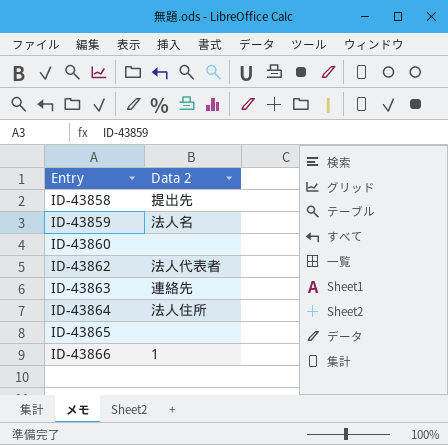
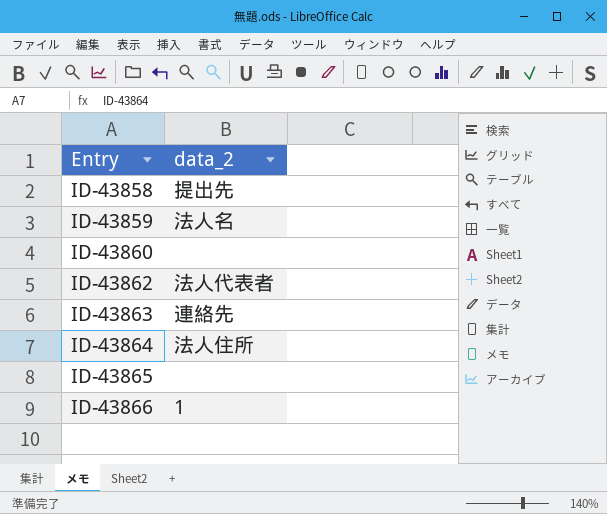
column name: Data 2 -> data_2

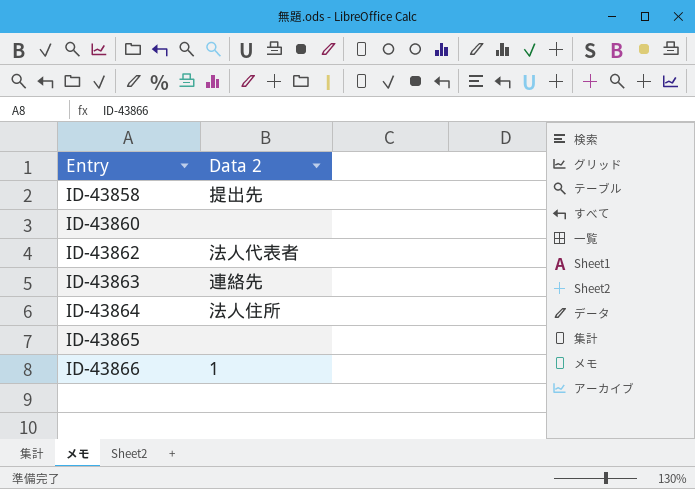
column name: data_2 -> Data 2
row ID-43859: 法人名 -> none

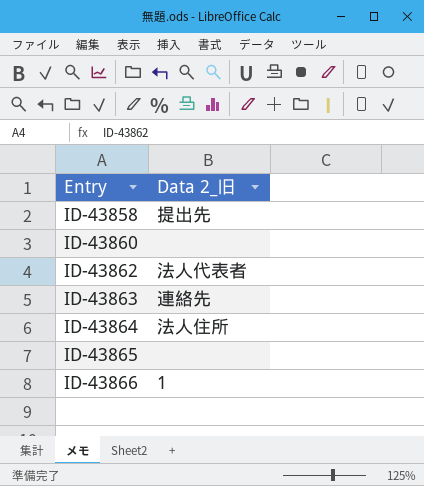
column name: Data 2 -> Data 2_旧

